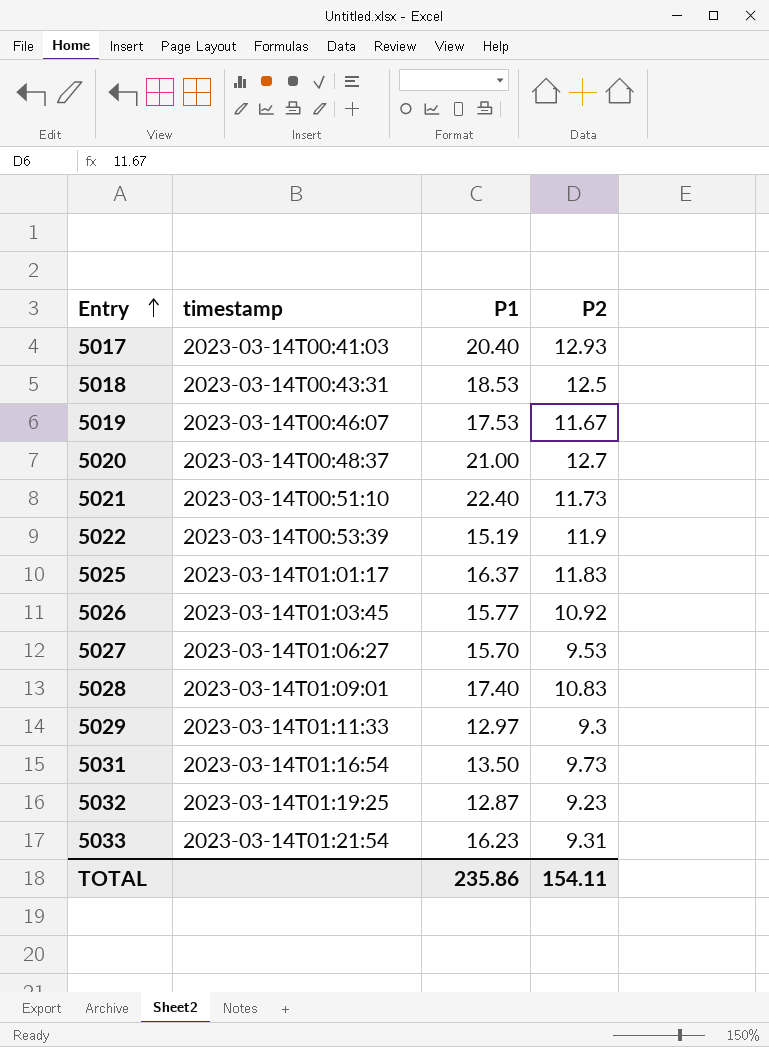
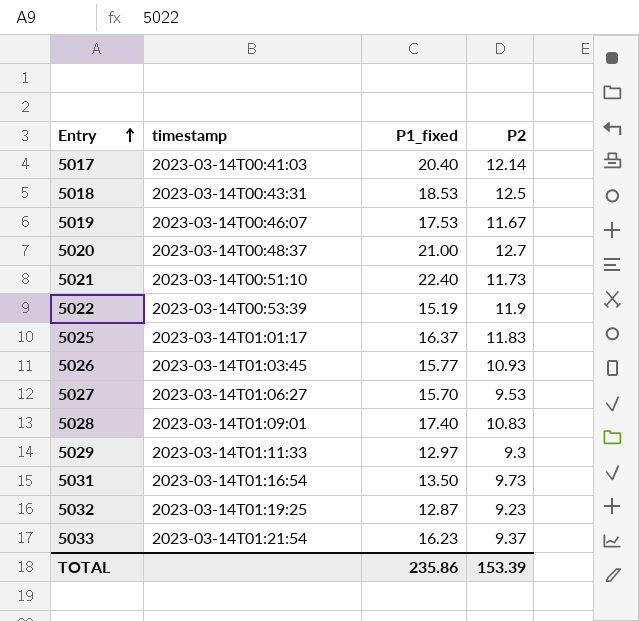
column name: P1 -> P1_fixed
5017 | P2: 12.93 -> 12.14
5026 | P2: 10.92 -> 10.93
5033 | P2: 9.31 -> 9.37
TOTAL | P2: 154.11 -> 153.39

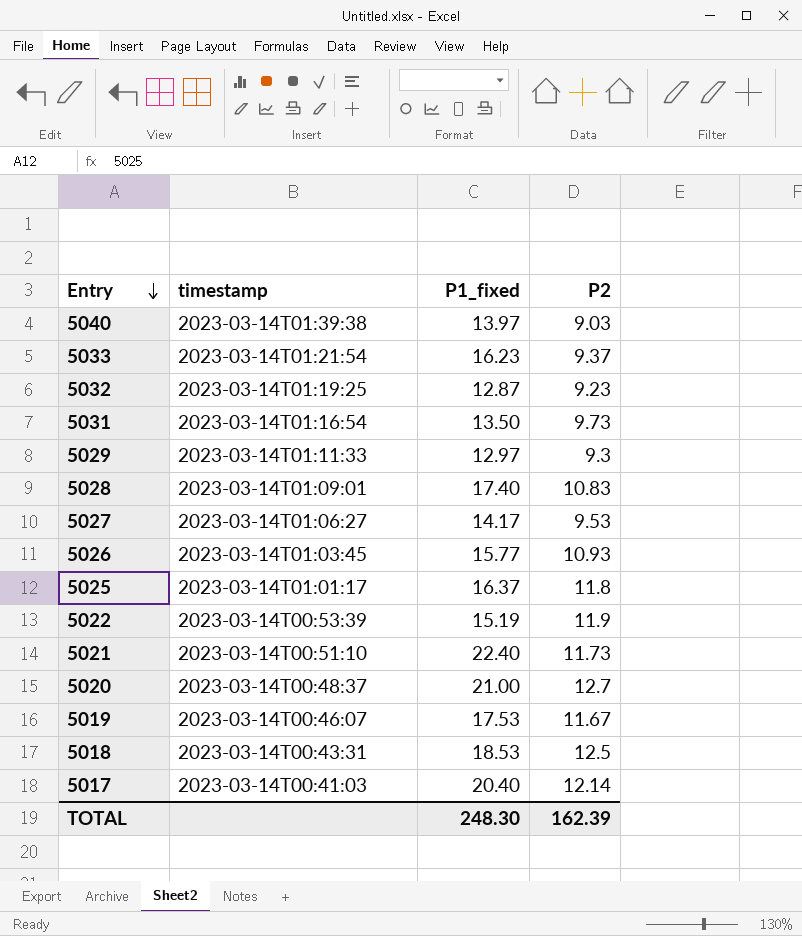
row order: Entry ascending -> Entry descending
row 5040: none -> 2023-03-14T01:39:38 | 13.97 | 9.03
5027 | P1_fixed: 15.70 -> 14.17
5025 | P2: 11.83 -> 11.8
TOTAL | P1_fixed: 235.86 -> 248.30
TOTAL | P2: 153.39 -> 162.39

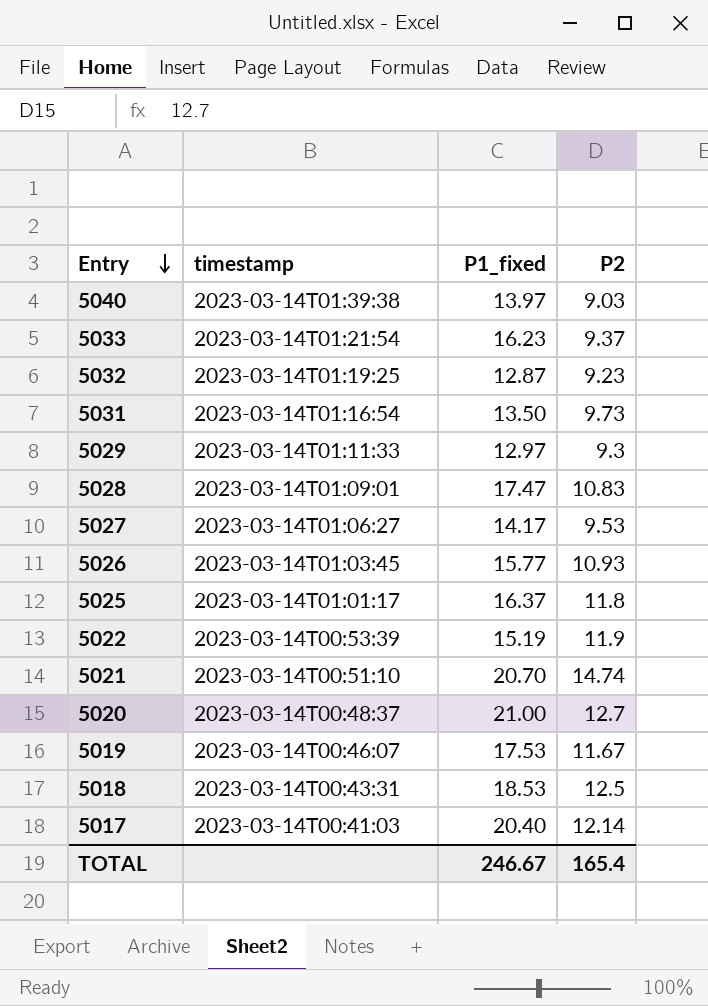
5028 | P1_fixed: 17.40 -> 17.47
5021 | P1_fixed: 22.40 -> 20.70
5021 | P2: 11.73 -> 14.74
TOTAL | P1_fixed: 248.30 -> 246.67
TOTAL | P2: 162.39 -> 165.4

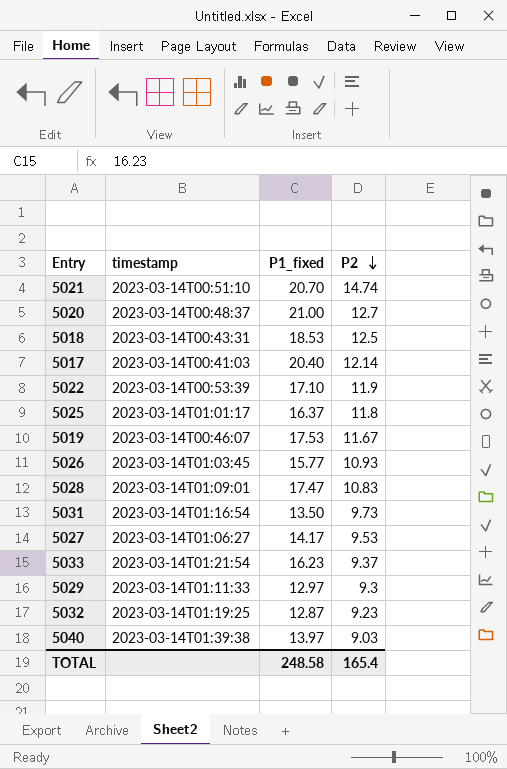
row order: Entry descending -> P2 descending
5022 | P1_fixed: 15.19 -> 17.10
TOTAL | P1_fixed: 246.67 -> 248.58

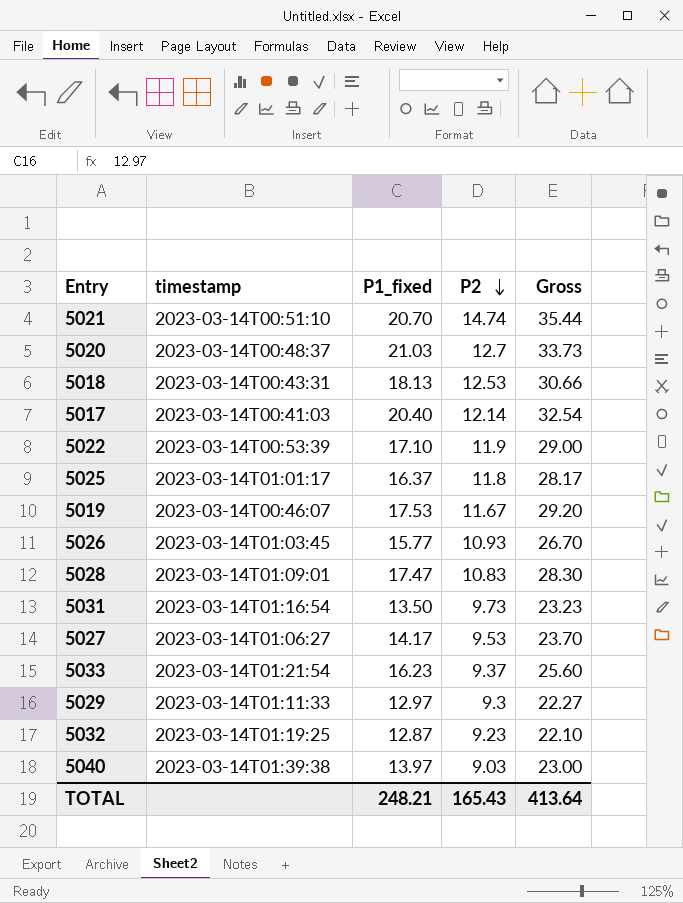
column Gross | formula: none -> [P1_fixed] + [P2]
5020 | P1_fixed: 21.00 -> 21.03
5018 | P1_fixed: 18.53 -> 18.13
5018 | P2: 12.5 -> 12.53
TOTAL | P1_fixed: 248.58 -> 248.21
TOTAL | P2: 165.4 -> 165.43

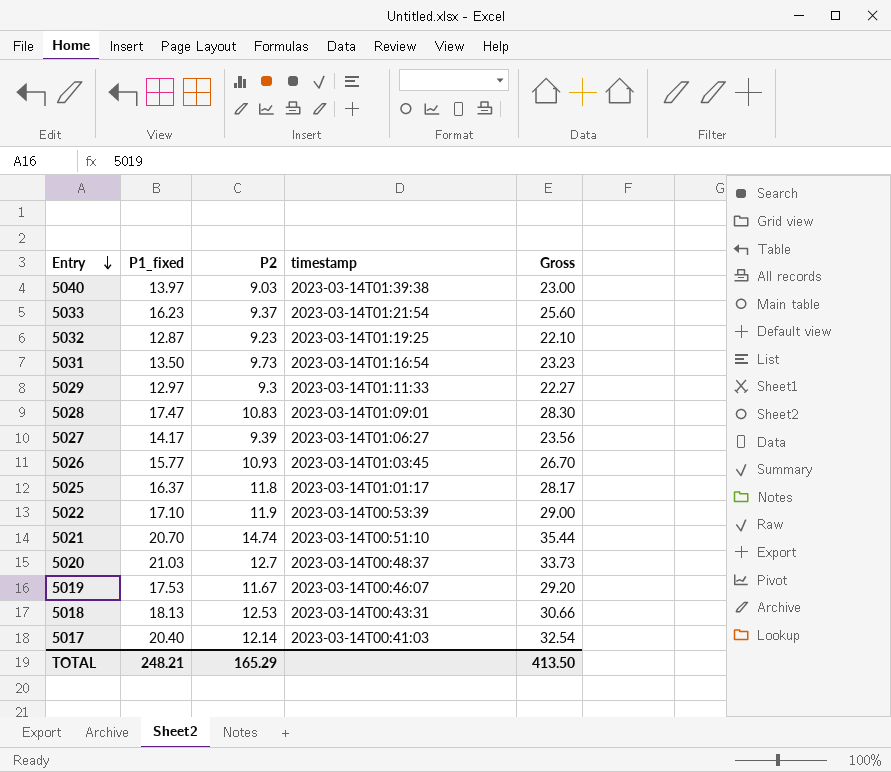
row order: P2 descending -> Entry descending
column timestamp | position: 2 -> 4
5027 | P2: 9.53 -> 9.39
5027 | Gross: 23.70 -> 23.56
TOTAL | P2: 165.43 -> 165.29
TOTAL | Gross: 413.64 -> 413.50

